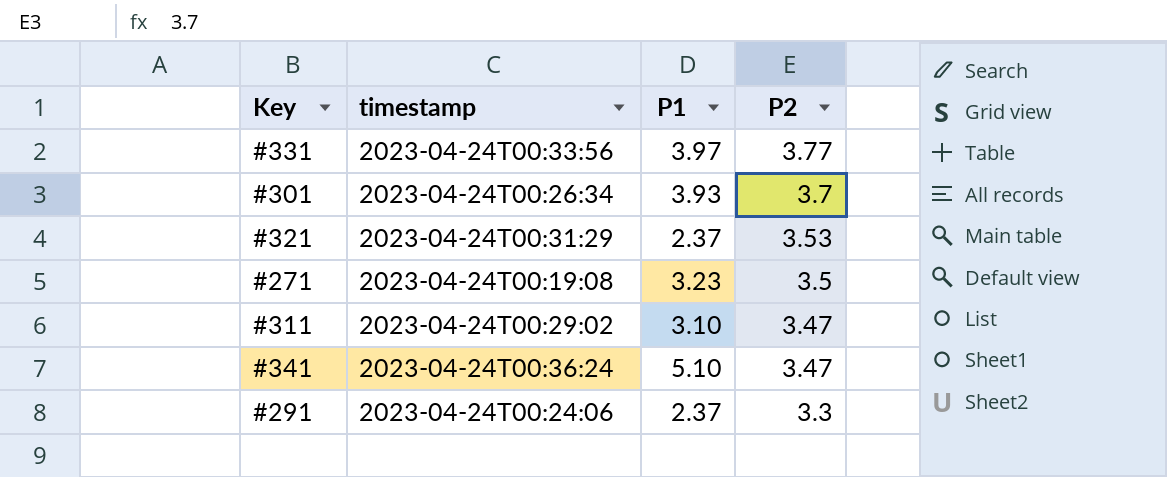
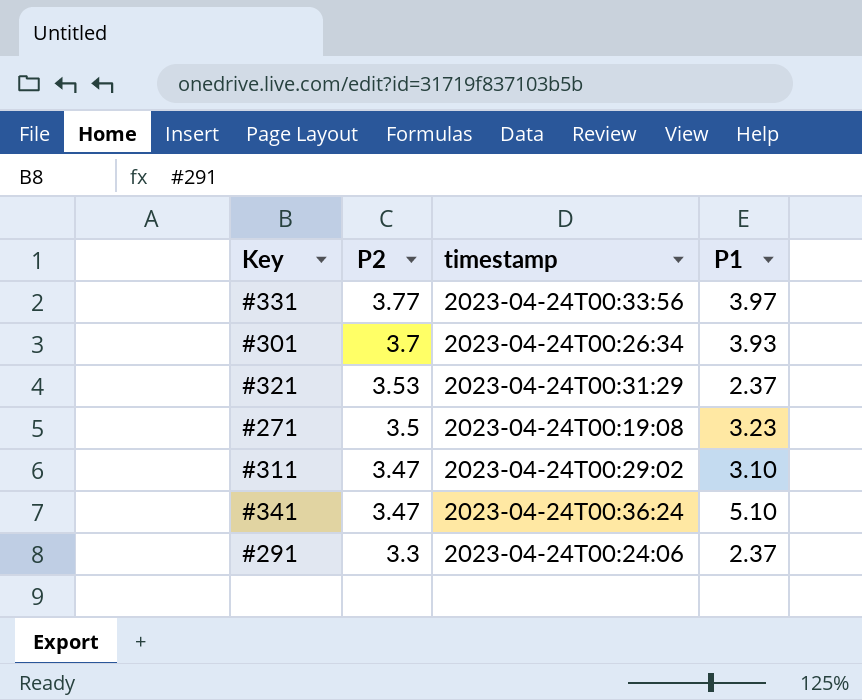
column P2 | position: 4 -> 2

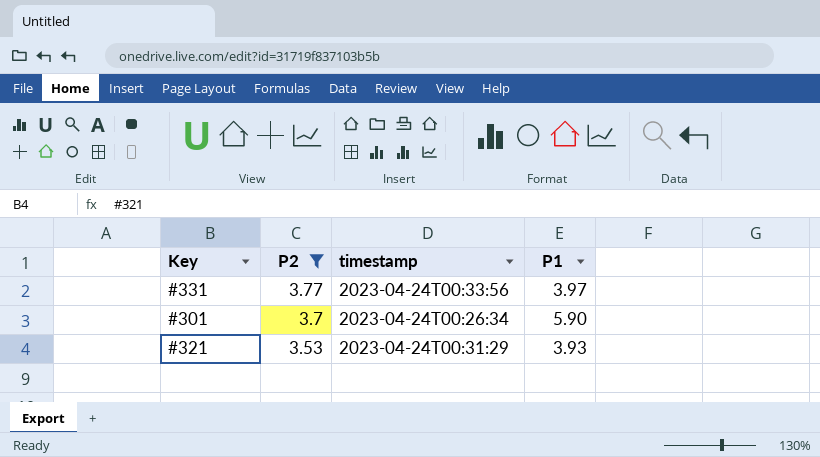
filter: none -> P2 >= 3.53
#301 | P1: 3.93 -> 5.90
#321 | P1: 2.37 -> 3.93

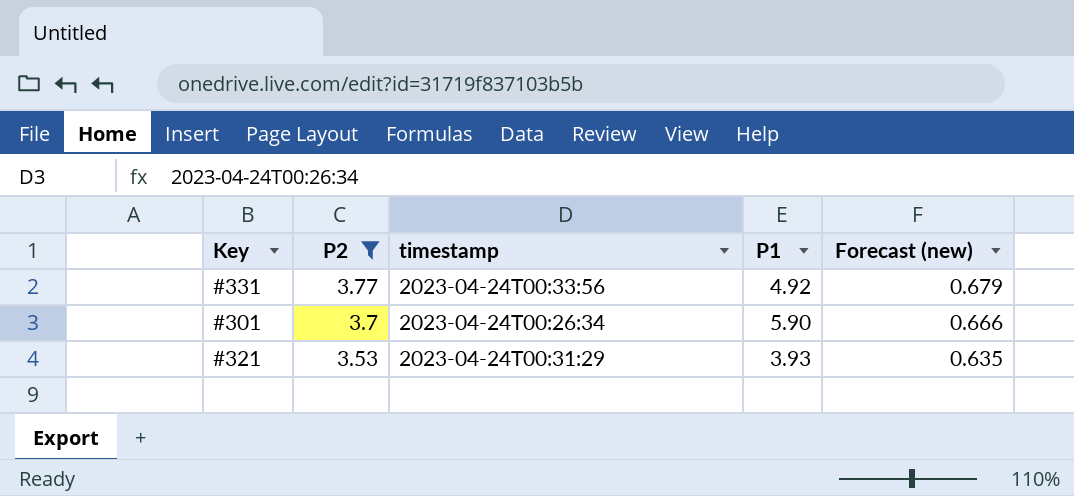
column Forecast (new) | formula: none -> [P2] * 0.18
#331 | P1: 3.97 -> 4.92

